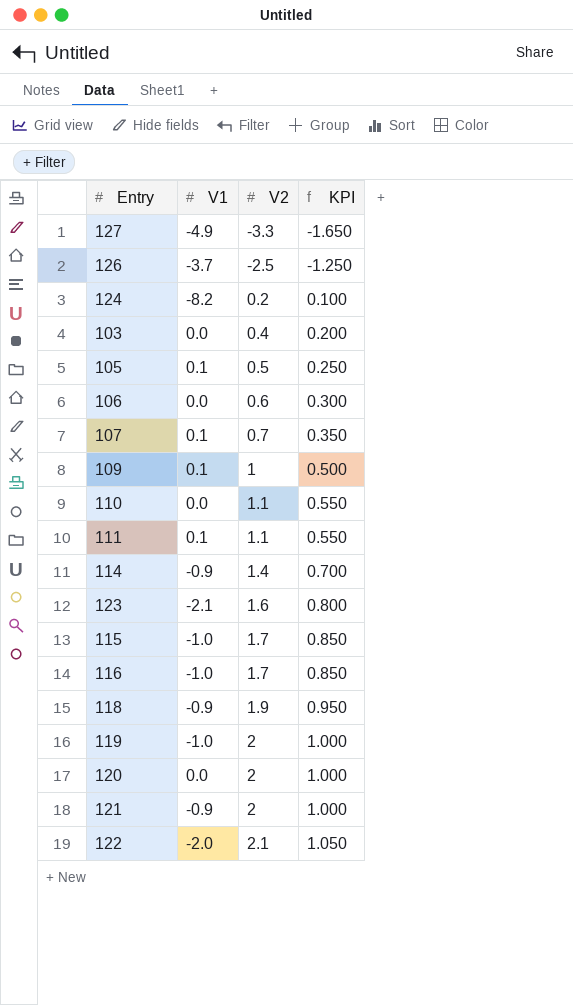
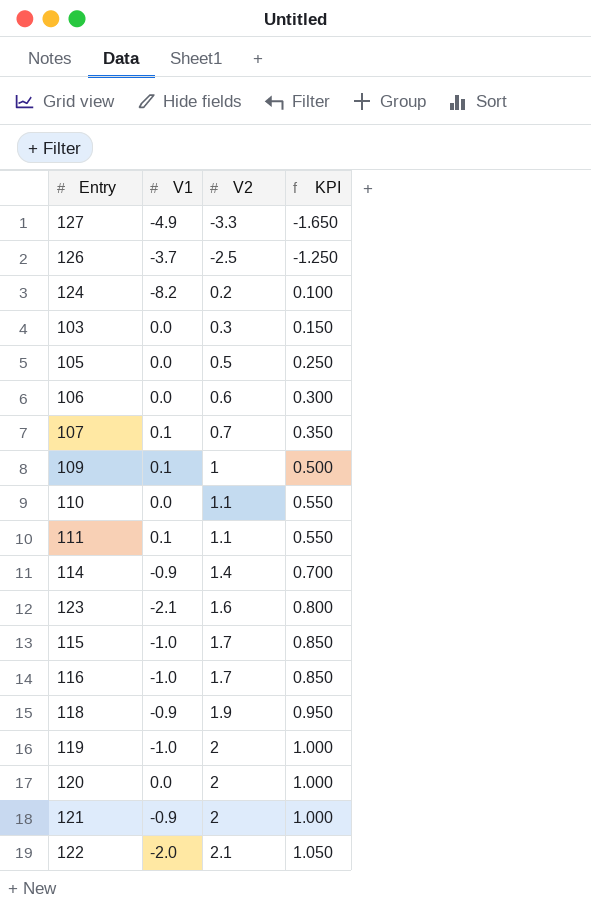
103 | V2: 0.4 -> 0.3
103 | KPI: 0.200 -> 0.150
105 | V1: 0.1 -> 0.0

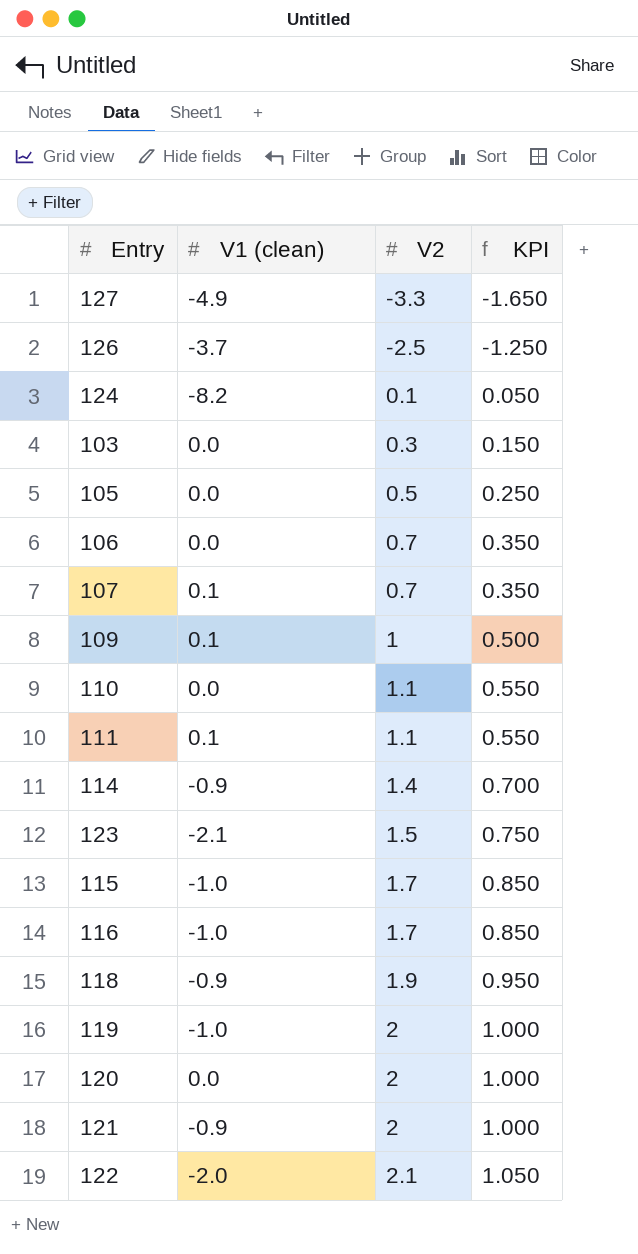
column name: V1 -> V1 (clean)
124 | V2: 0.2 -> 0.1
124 | KPI: 0.100 -> 0.050
106 | V2: 0.6 -> 0.7
106 | KPI: 0.300 -> 0.350
123 | V2: 1.6 -> 1.5
123 | KPI: 0.800 -> 0.750

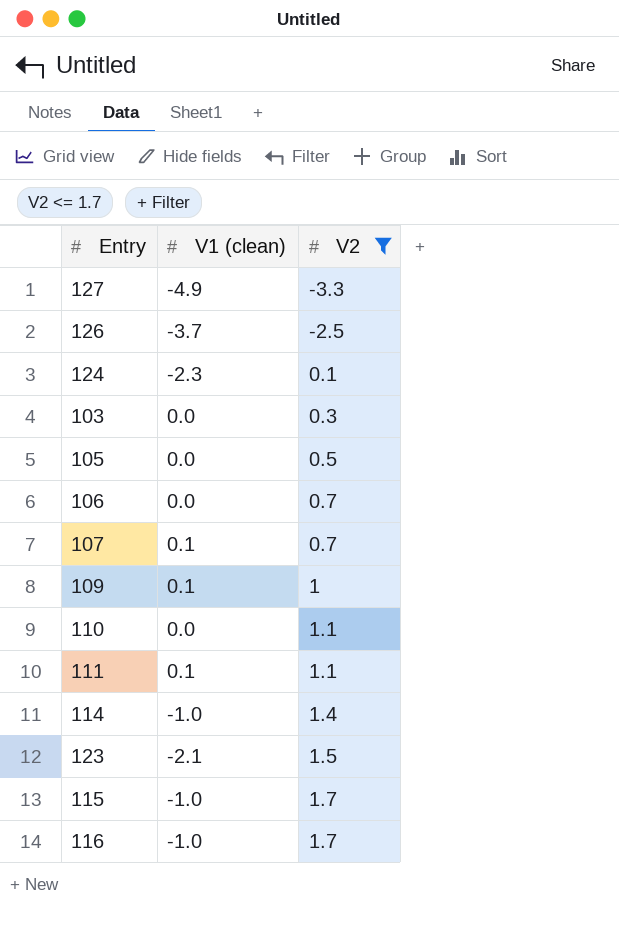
filter: none -> V2 <= 1.7
column KPI | formula: [V2] * 0.5 -> none
124 | V1 (clean): -8.2 -> -2.3
114 | V1 (clean): -0.9 -> -1.0

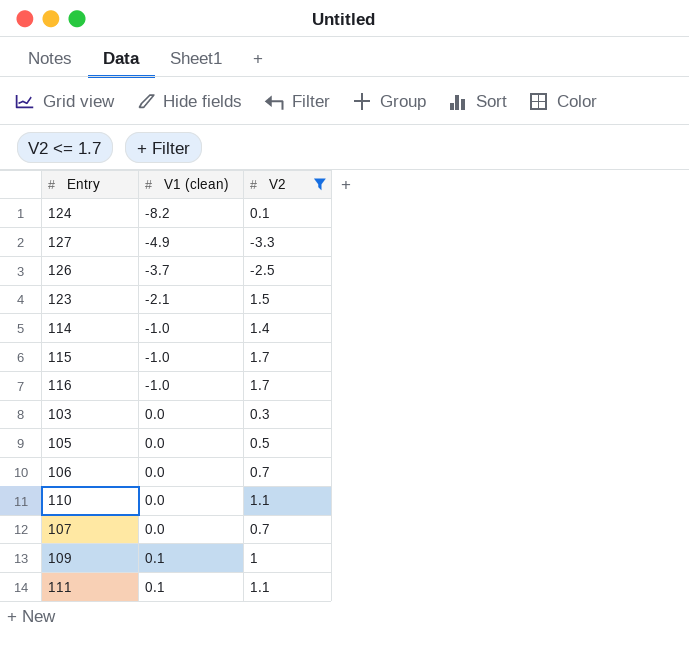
row order: V2 ascending -> V1 (clean) ascending
124 | V1 (clean): -2.3 -> -8.2
107 | V1 (clean): 0.1 -> 0.0

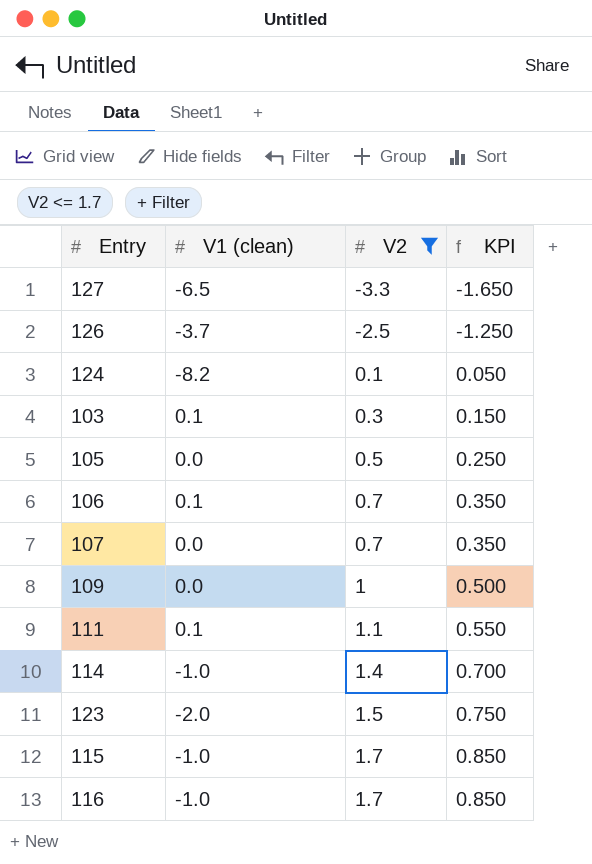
row order: V1 (clean) ascending -> V2 ascending
column KPI | formula: none -> [V2] * 0.5
row 110: 0.0 | 1.1 -> none
127 | V1 (clean): -4.9 -> -6.5
103 | V1 (clean): 0.0 -> 0.1
106 | V1 (clean): 0.0 -> 0.1
109 | V1 (clean): 0.1 -> 0.0
123 | V1 (clean): -2.1 -> -2.0

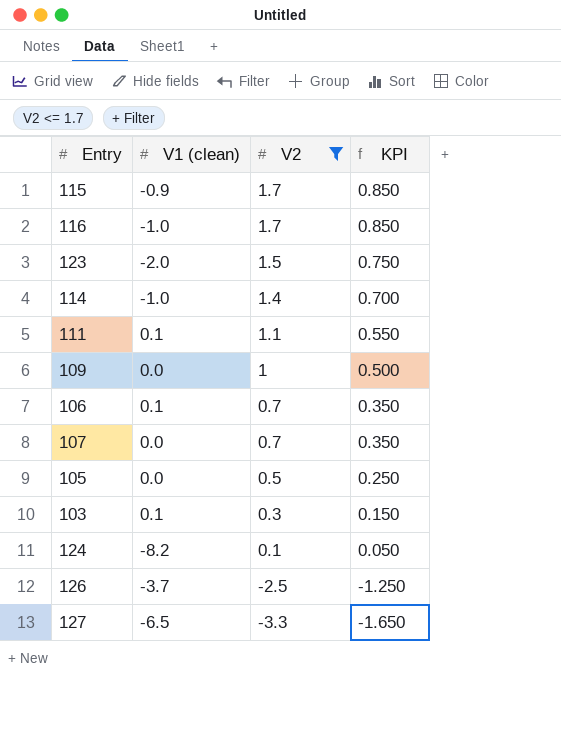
row order: V2 ascending -> V2 descending
115 | V1 (clean): -1.0 -> -0.9

